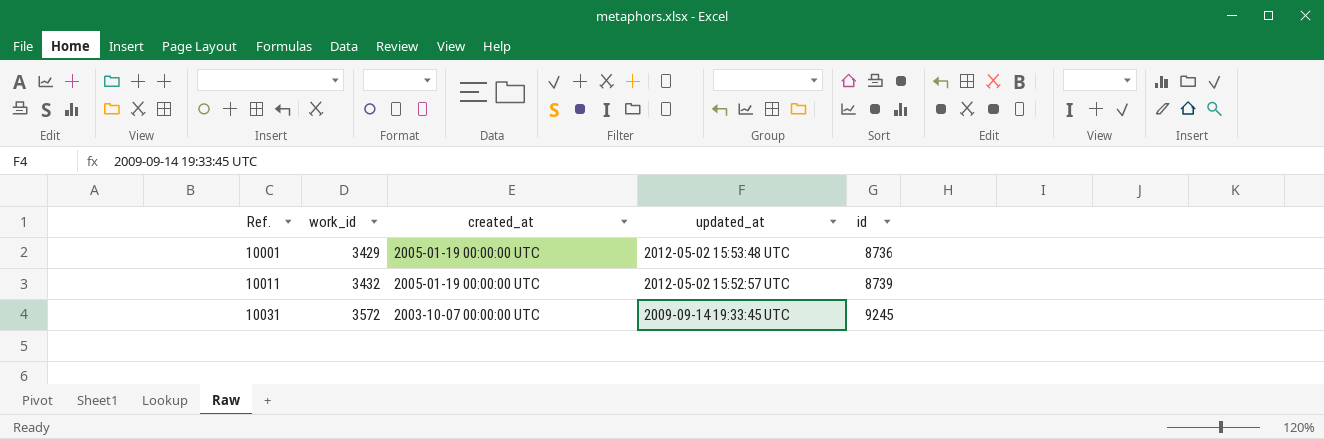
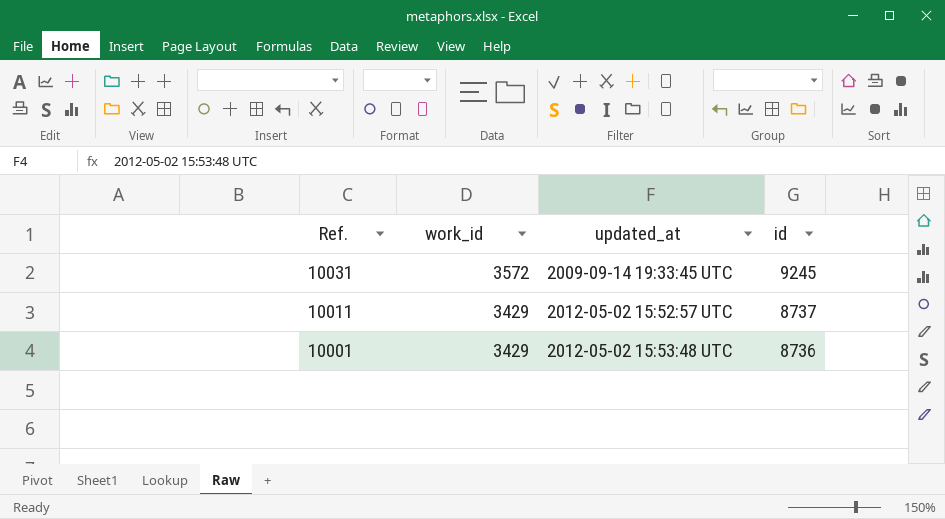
row order: Ref. ascending -> Ref. descending
column created_at | position: 3 -> none
10011 | work_id: 3432 -> 3429
10011 | id: 8739 -> 8737

